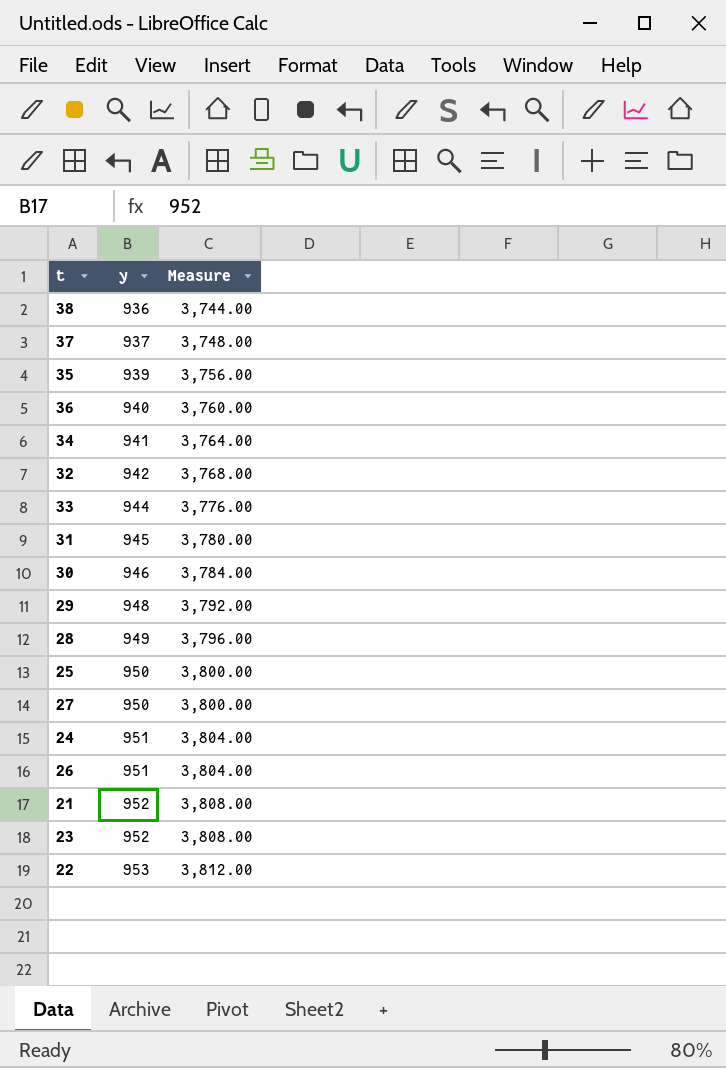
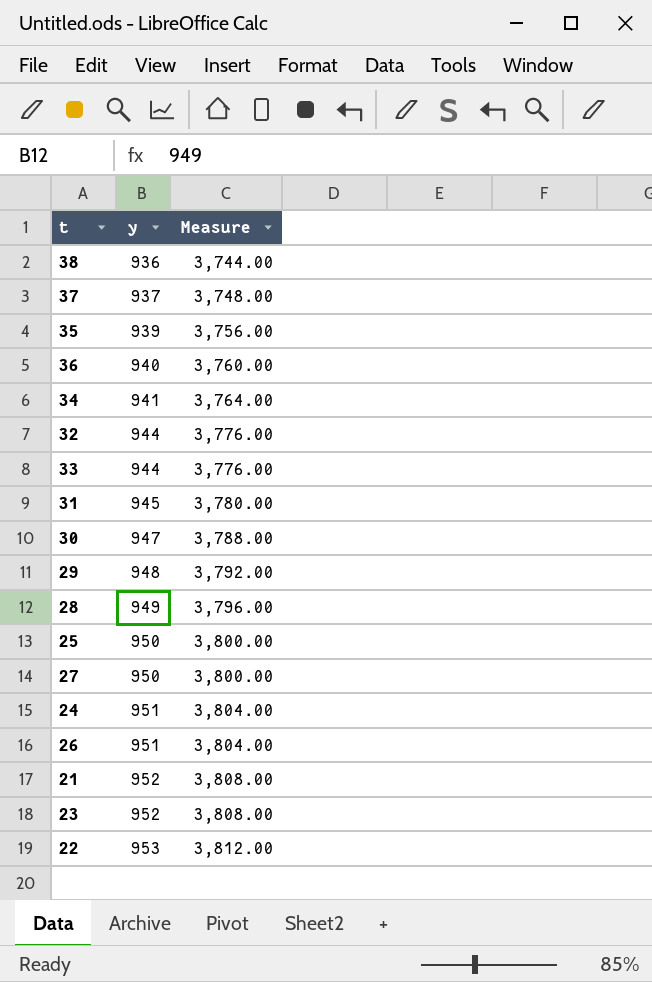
32 | y: 942 -> 944
32 | Measure: 3,768.00 -> 3,776.00
30 | y: 946 -> 947
30 | Measure: 3,784.00 -> 3,788.00

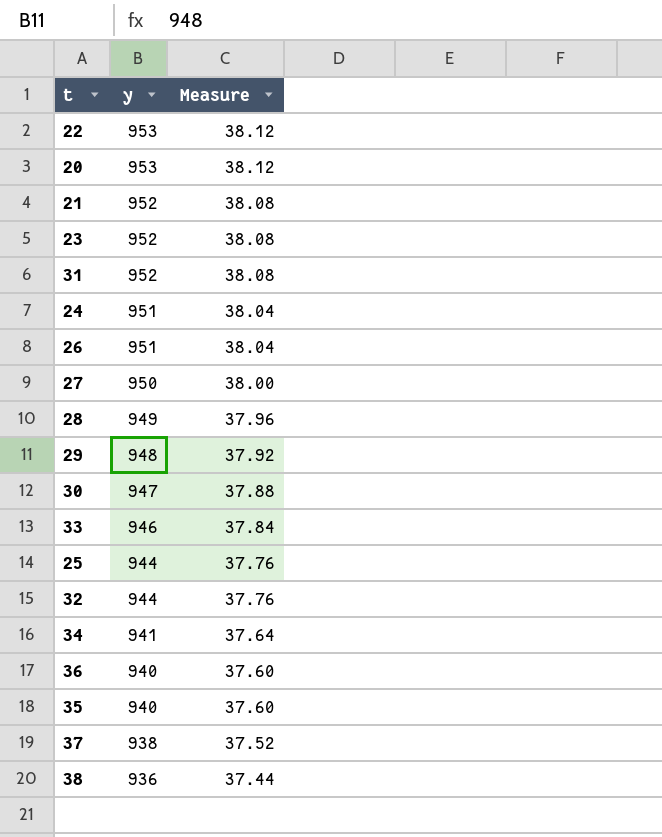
row order: y ascending -> y descending
column Measure | formula: [y] * 4 -> [y] * 0.04
row 20: none -> 953 | 38.12
31 | y: 945 -> 952
33 | y: 944 -> 946
25 | y: 950 -> 944
35 | y: 939 -> 940
37 | y: 937 -> 938

